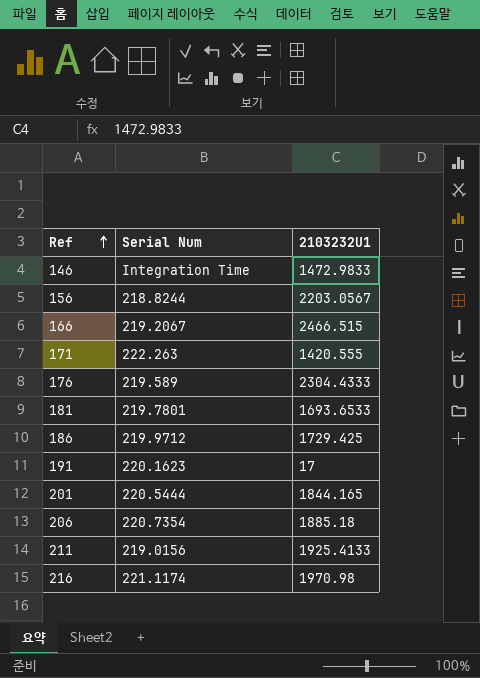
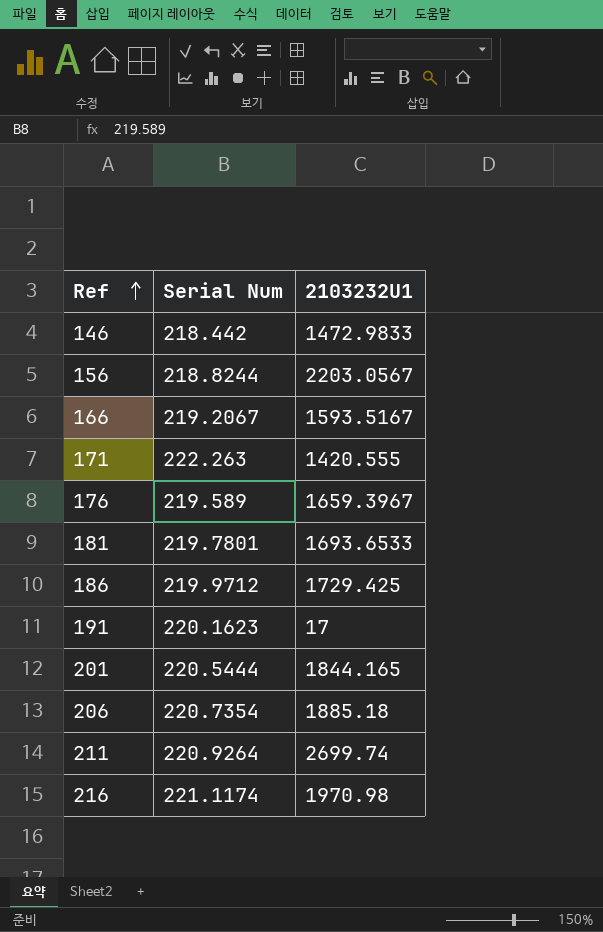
146 | Serial Num: Integration Time -> 218.442
166 | 2103232U1: 2466.515 -> 1593.5167
176 | 2103232U1: 2304.4333 -> 1659.3967
211 | Serial Num: 219.0156 -> 220.9264
211 | 2103232U1: 1925.4133 -> 2699.74

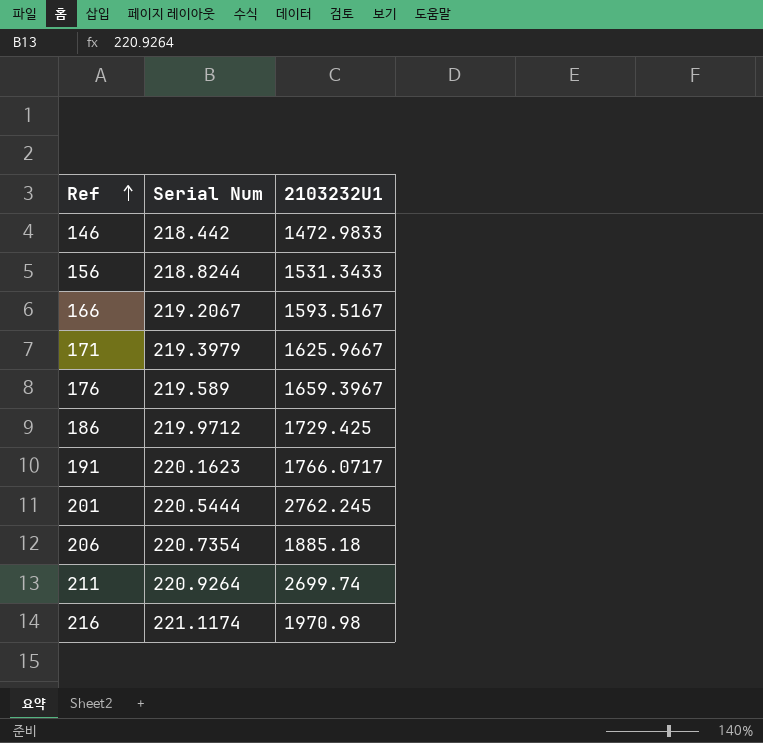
row 181: 219.7801 | 1693.6533 -> none
156 | 2103232U1: 2203.0567 -> 1531.3433
171 | Serial Num: 222.263 -> 219.3979
171 | 2103232U1: 1420.555 -> 1625.9667
191 | 2103232U1: 17 -> 1766.0717
201 | 2103232U1: 1844.165 -> 2762.245

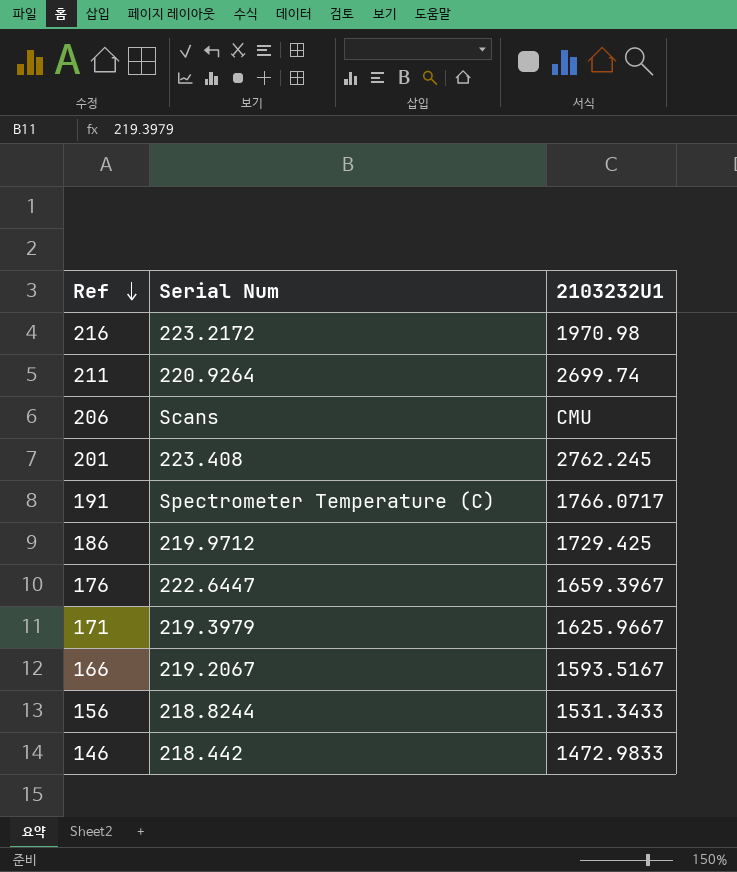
row order: Ref ascending -> Ref descending
216 | Serial Num: 221.1174 -> 223.2172
206 | Serial Num: 220.7354 -> Scans
206 | 2103232U1: 1885.18 -> CMU
201 | Serial Num: 220.5444 -> 223.408
191 | Serial Num: 220.1623 -> Spectrometer Temperature (C)
176 | Serial Num: 219.589 -> 222.6447

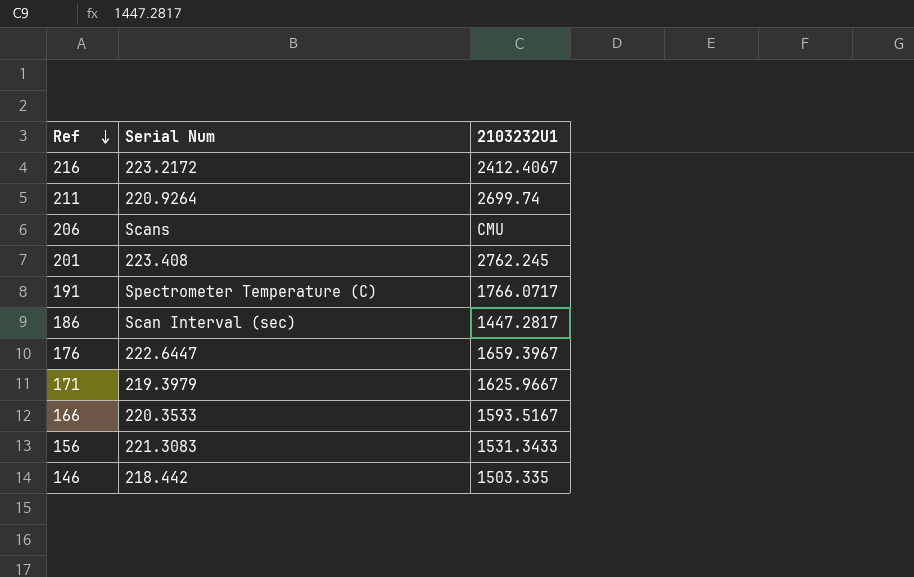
216 | 2103232U1: 1970.98 -> 2412.4067
186 | Serial Num: 219.9712 -> Scan Interval (sec)
186 | 2103232U1: 1729.425 -> 1447.2817
166 | Serial Num: 219.2067 -> 220.3533
156 | Serial Num: 218.8244 -> 221.3083
146 | 2103232U1: 1472.9833 -> 1503.335

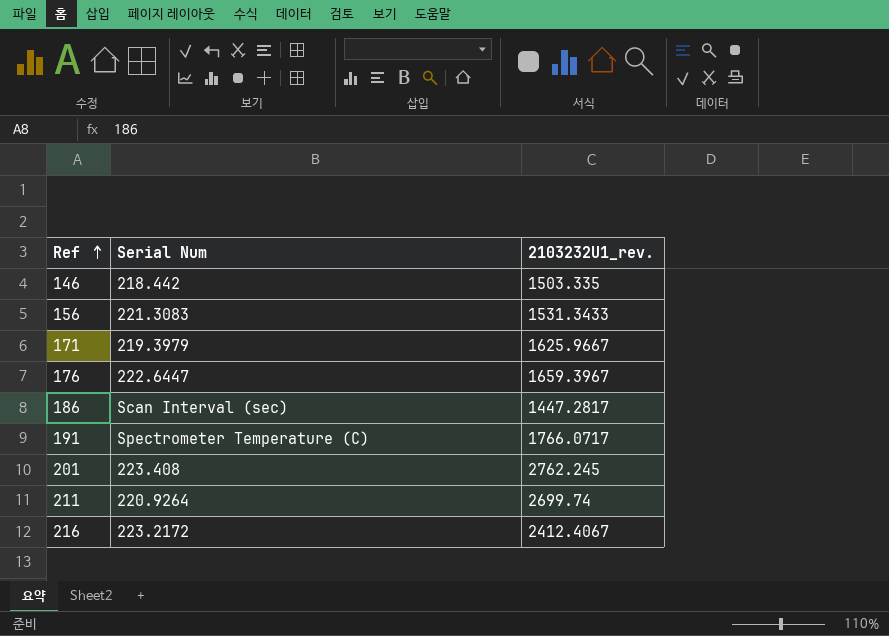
row order: Ref descending -> Ref ascending
column name: 2103232U1 -> 2103232U1_rev.
row 206: Scans | CMU -> none
row 166: 220.3533 | 1593.5167 -> none

